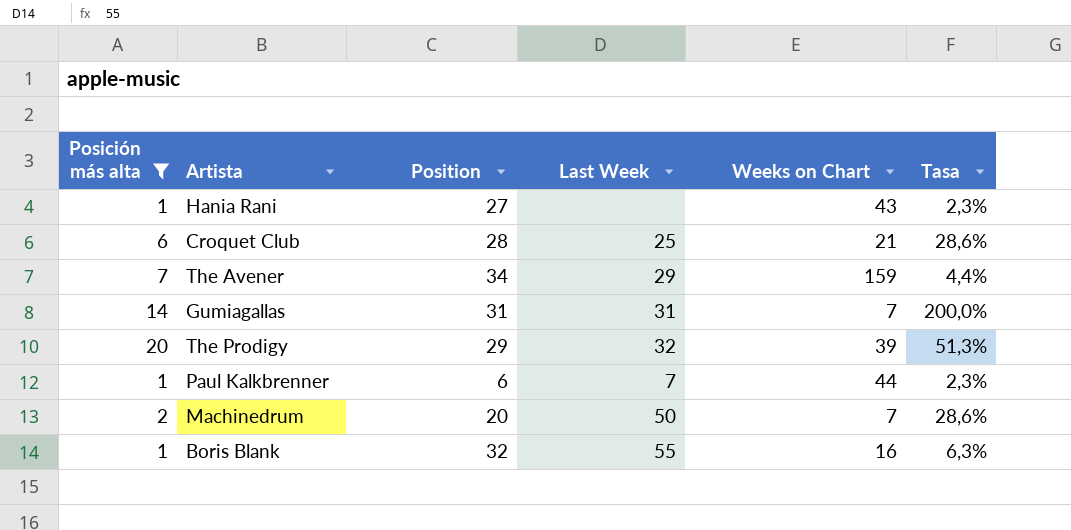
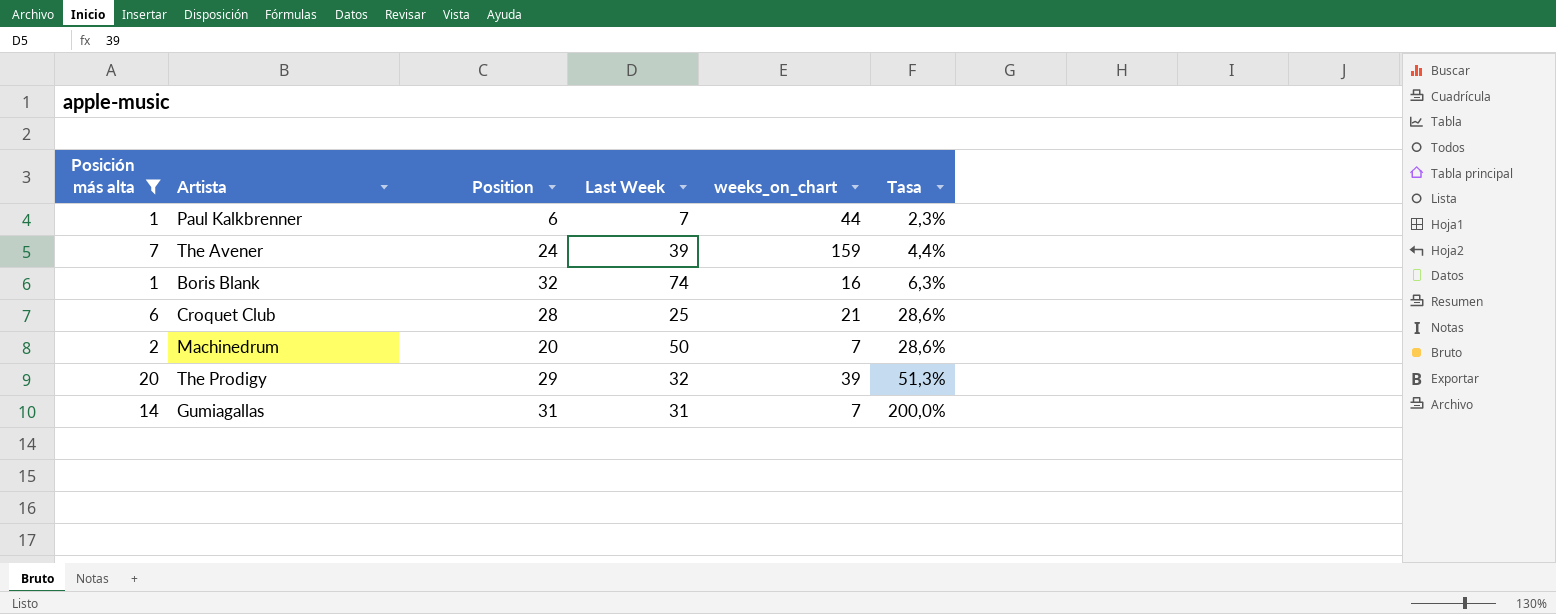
row order: none -> Tasa ascending
column name: Weeks on Chart -> weeks_on_chart
row Hania Rani: 1 | 27 | none | 43 | 2,3% -> none
The Avener | Position: 34 -> 24
The Avener | Last Week: 29 -> 39
Boris Blank | Last Week: 55 -> 74

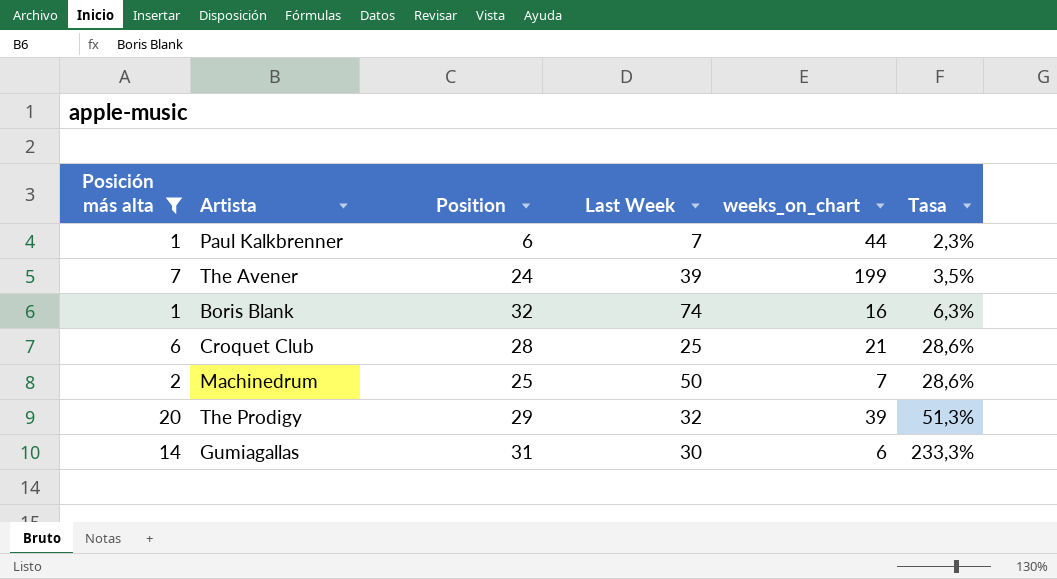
The Avener | weeks_on_chart: 159 -> 199
The Avener | Tasa: 4,4% -> 3,5%
Machinedrum | Position: 20 -> 25
Gumiagallas | Last Week: 31 -> 30
Gumiagallas | weeks_on_chart: 7 -> 6
Gumiagallas | Tasa: 200,0% -> 233,3%

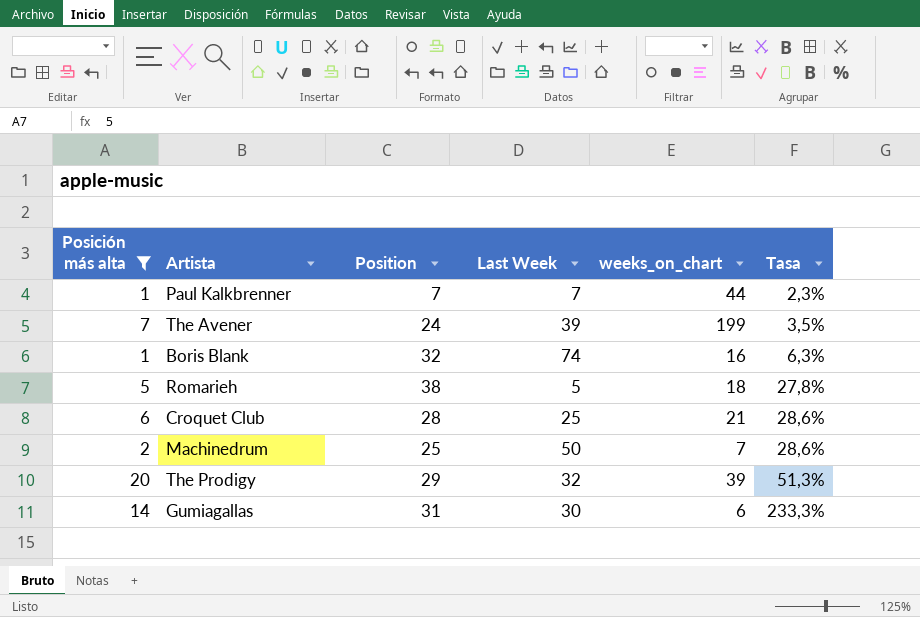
Paul Kalkbrenner | Position: 6 -> 7
row Romarieh: none -> 5 | 38 | 5 | 18 | 27,8%

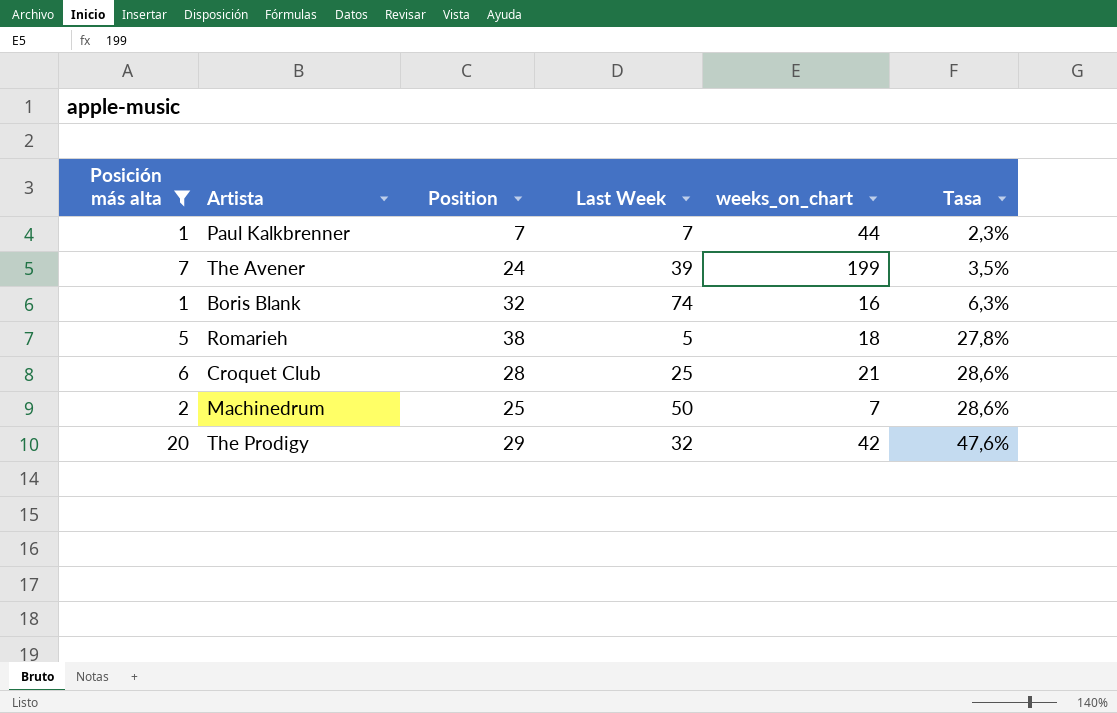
row Gumiagallas: 14 | 31 | 30 | 6 | 233,3% -> none
The Prodigy | weeks_on_chart: 39 -> 42
The Prodigy | Tasa: 51,3% -> 47,6%

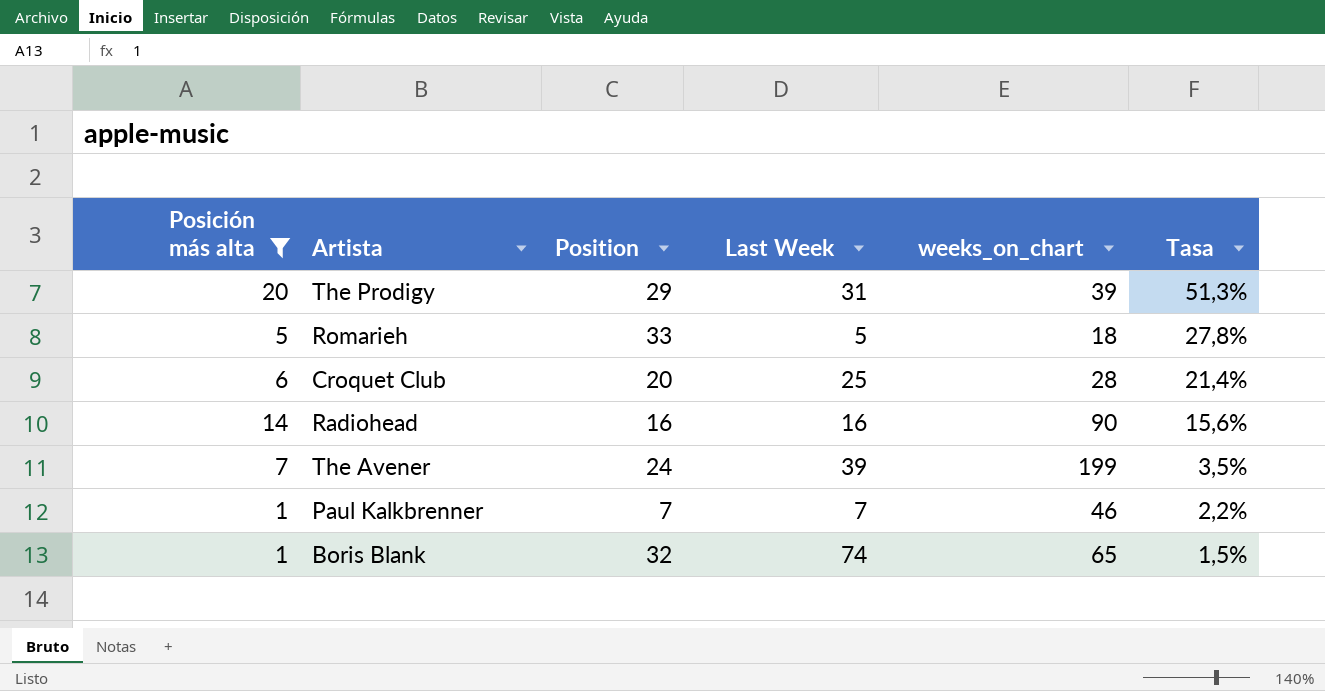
row order: Tasa ascending -> Tasa descending
row Machinedrum: 2 | 25 | 50 | 7 | 28,6% -> none
The Prodigy | Last Week: 32 -> 31
The Prodigy | weeks_on_chart: 42 -> 39
The Prodigy | Tasa: 47,6% -> 51,3%
Romarieh | Position: 38 -> 33
Croquet Club | Position: 28 -> 20
Croquet Club | weeks_on_chart: 21 -> 28
Croquet Club | Tasa: 28,6% -> 21,4%
row Radiohead: none -> 14 | 16 | 16 | 90 | 15,6%
Paul Kalkbrenner | weeks_on_chart: 44 -> 46
Paul Kalkbrenner | Tasa: 2,3% -> 2,2%
Boris Blank | weeks_on_chart: 16 -> 65
Boris Blank | Tasa: 6,3% -> 1,5%

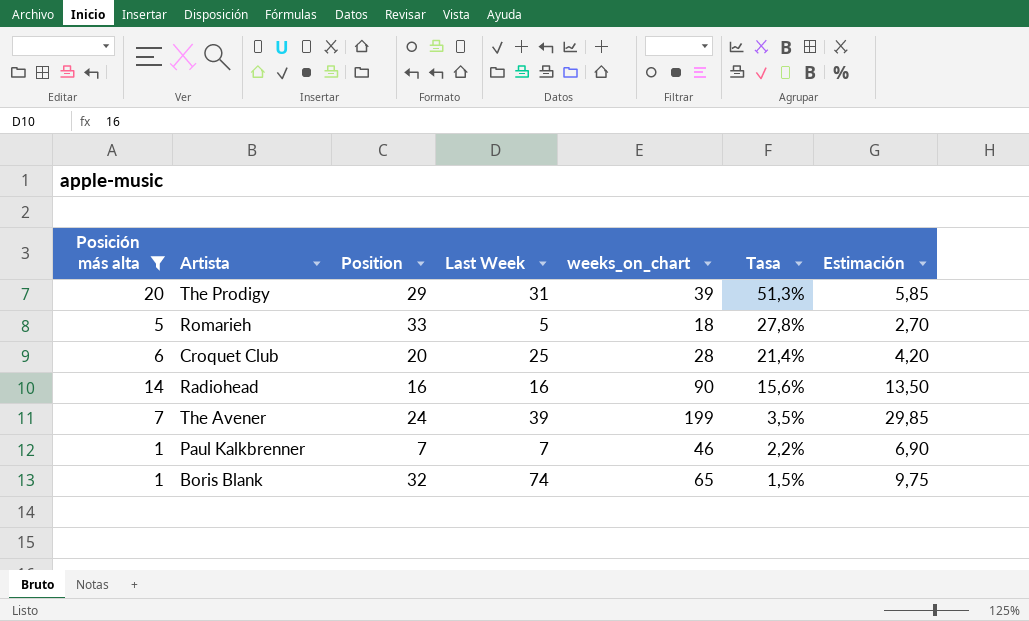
column Estimación | formula: none -> [weeks_on_chart] * 0,15

